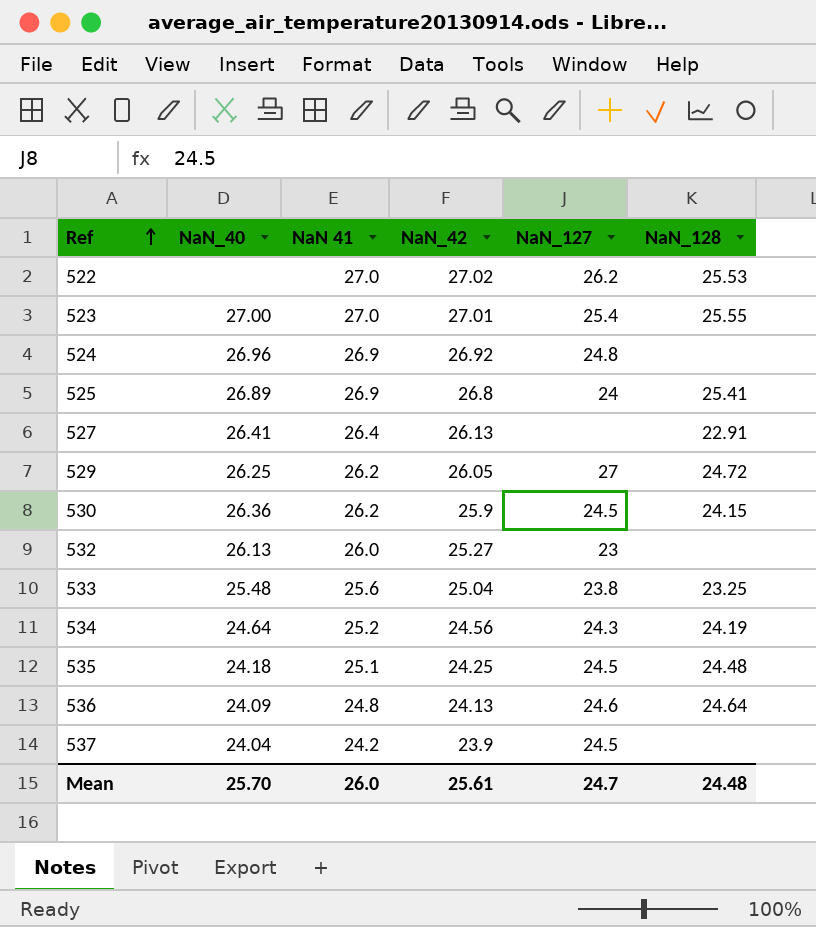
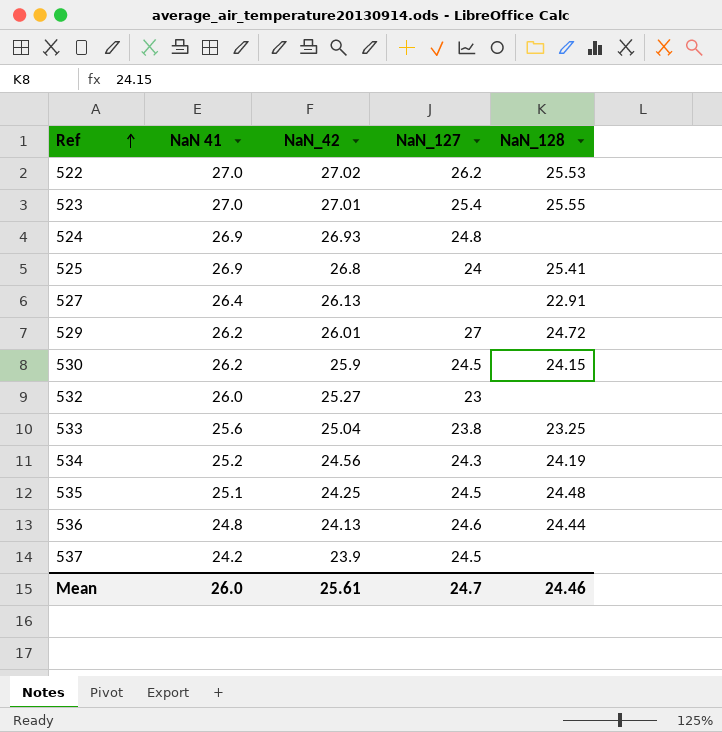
column NaN_40 | position: 2 -> none
524 | NaN_42: 26.92 -> 26.93
529 | NaN_42: 26.05 -> 26.01
536 | NaN_128: 24.64 -> 24.44
Mean | NaN_128: 24.48 -> 24.46

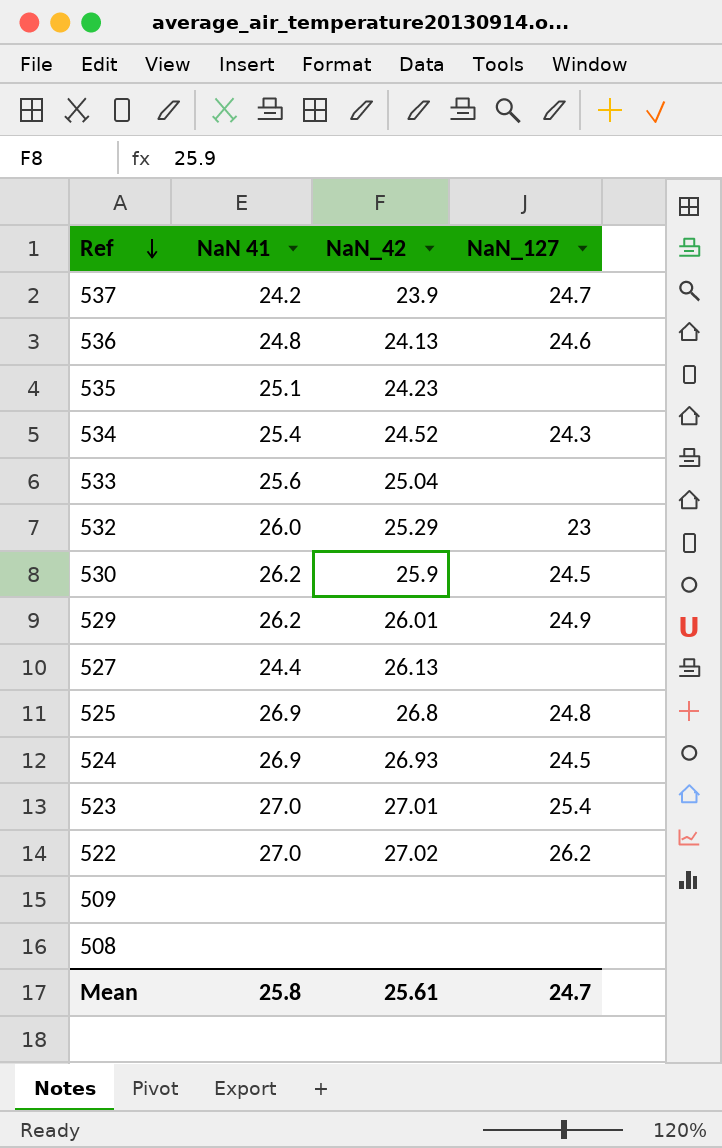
row order: Ref ascending -> Ref descending
column NaN_128 | position: 5 -> none
537 | NaN_127: 24.5 -> 24.7
535 | NaN_42: 24.25 -> 24.23
535 | NaN_127: 24.5 -> none
534 | NaN 41: 25.2 -> 25.4
534 | NaN_42: 24.56 -> 24.52
533 | NaN_127: 23.8 -> none
532 | NaN_42: 25.27 -> 25.29
529 | NaN_127: 27 -> 24.9
527 | NaN 41: 26.4 -> 24.4
525 | NaN_127: 24 -> 24.8
524 | NaN_127: 24.8 -> 24.5
row 509: none -> none | none | none
row 508: none -> none | none | none
Mean | NaN 41: 26.0 -> 25.8

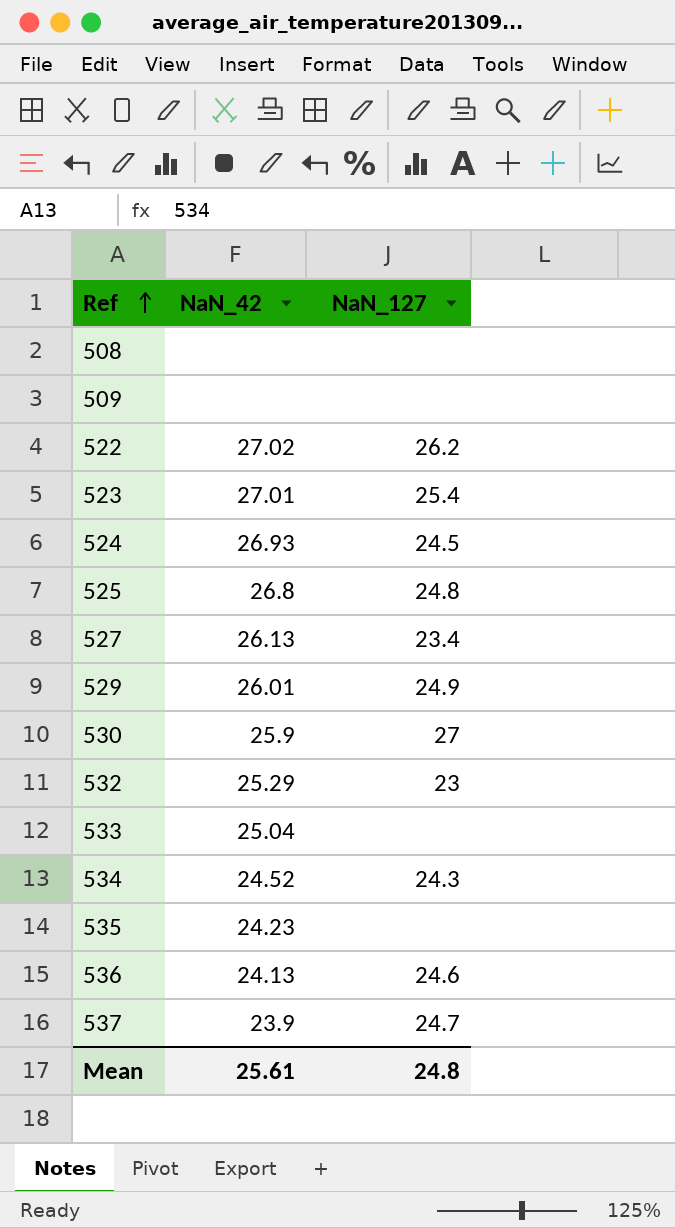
row order: Ref descending -> Ref ascending
column NaN 41 | position: 2 -> none
527 | NaN_127: none -> 23.4
530 | NaN_127: 24.5 -> 27
Mean | NaN_127: 24.7 -> 24.8

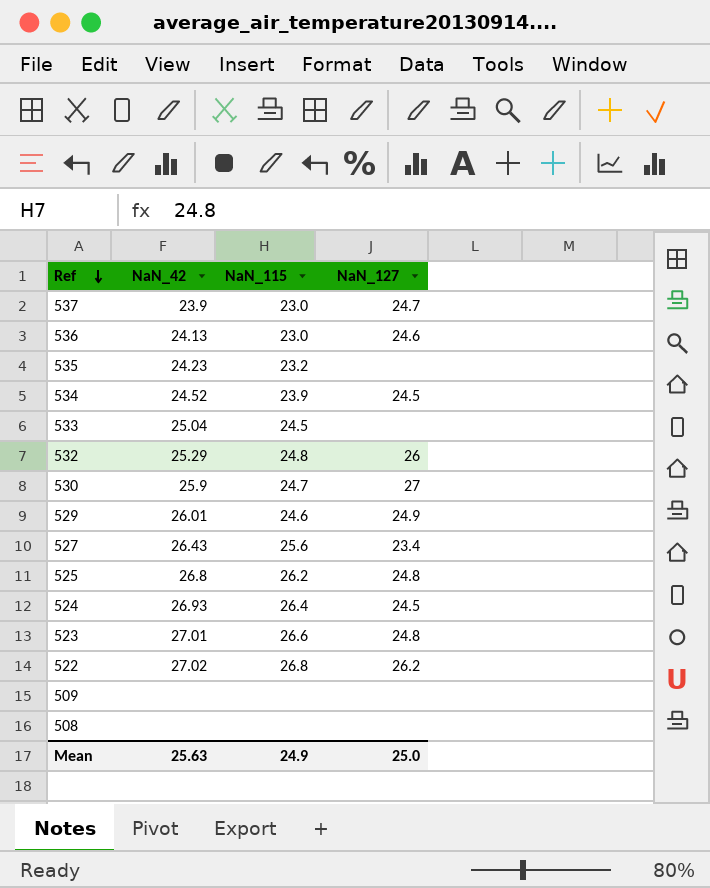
row order: Ref ascending -> Ref descending
column NaN_115 | position: none -> 3
534 | NaN_127: 24.3 -> 24.5
532 | NaN_127: 23 -> 26
527 | NaN_42: 26.13 -> 26.43
523 | NaN_127: 25.4 -> 24.8
Mean | NaN_42: 25.61 -> 25.63
Mean | NaN_127: 24.8 -> 25.0

